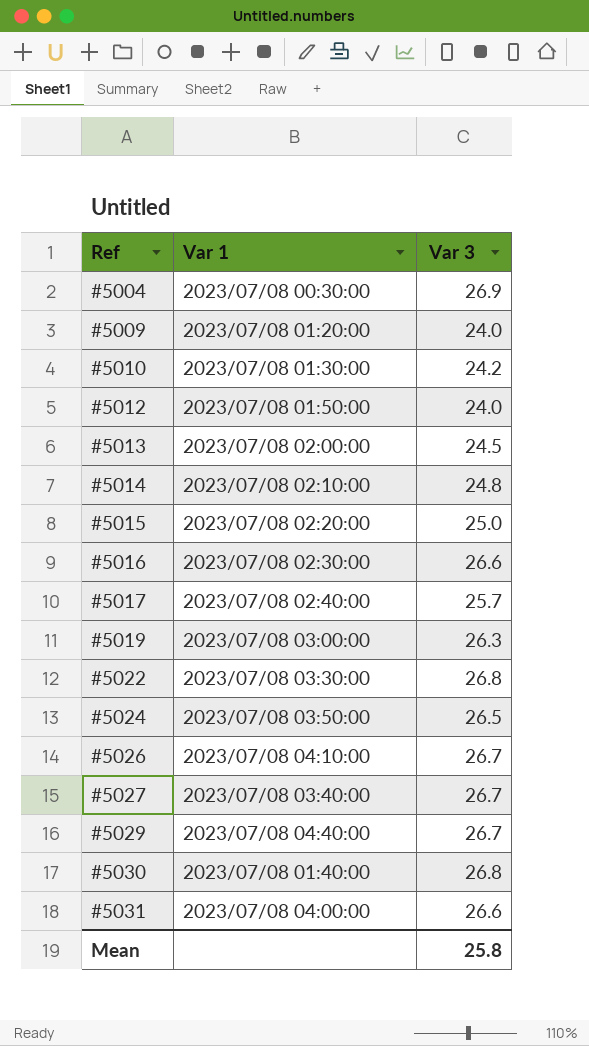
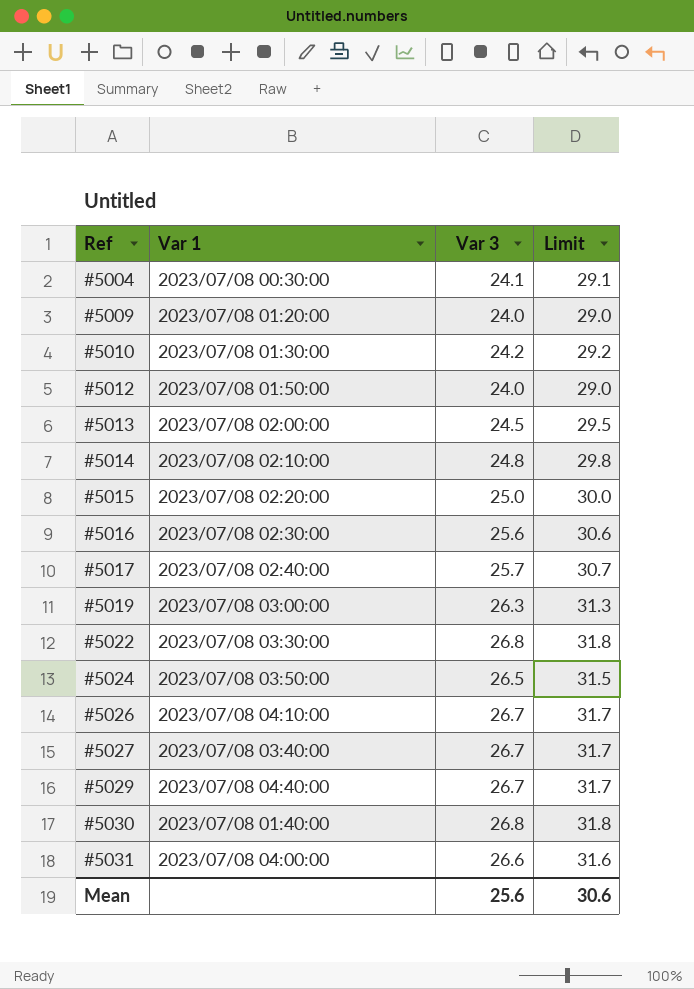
column Limit | formula: none -> [Var 3] + 5
#5004 | Var 3: 26.9 -> 24.1
#5016 | Var 3: 26.6 -> 25.6
Mean | Var 3: 25.8 -> 25.6

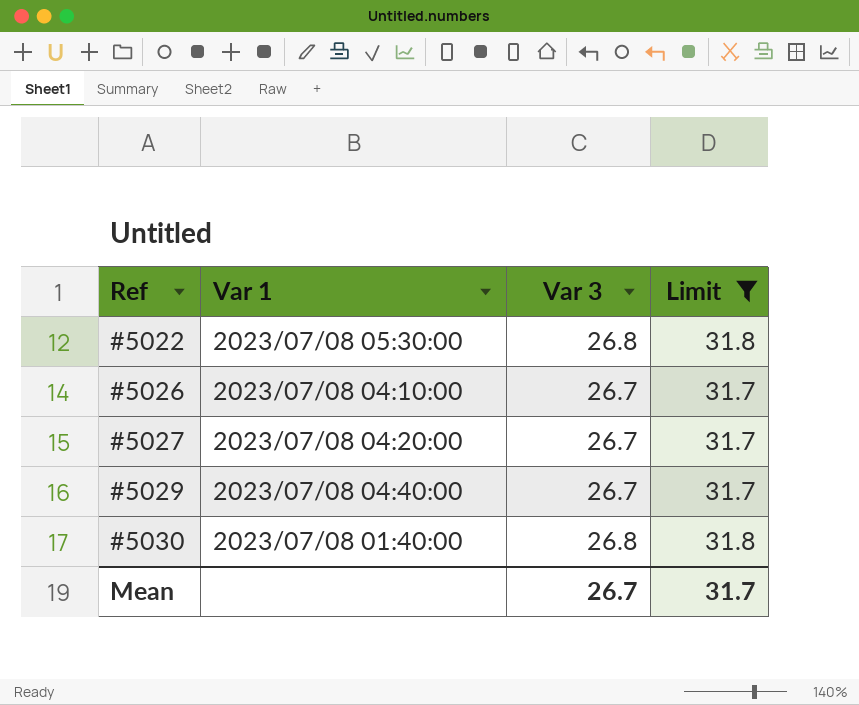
filter: none -> Limit >= 31.7
#5022 | Var 1: 2023/07/08 03:30:00 -> 2023/07/08 05:30:00
#5027 | Var 1: 2023/07/08 03:40:00 -> 2023/07/08 04:20:00
Mean | Var 3: 25.6 -> 26.7
Mean | Limit: 30.6 -> 31.7

